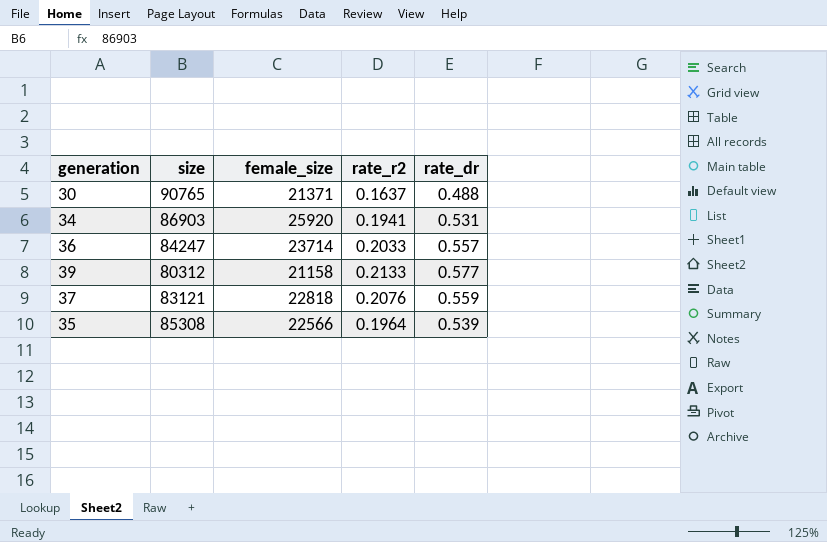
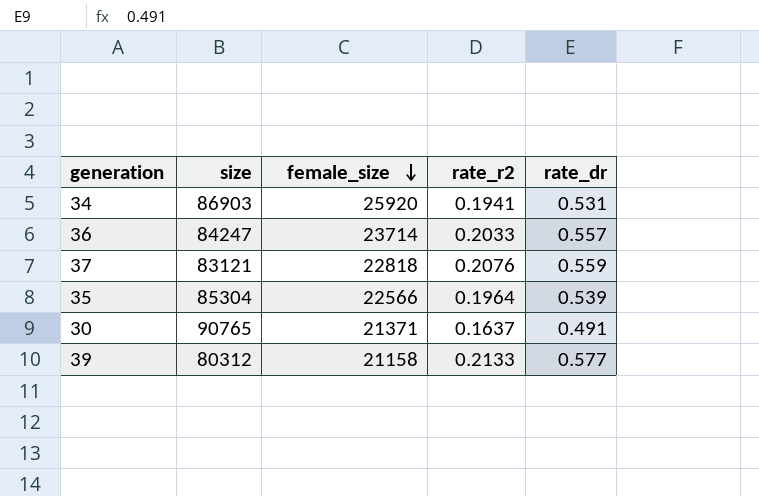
row order: none -> female_size descending
35 | size: 85308 -> 85304
30 | rate_dr: 0.488 -> 0.491

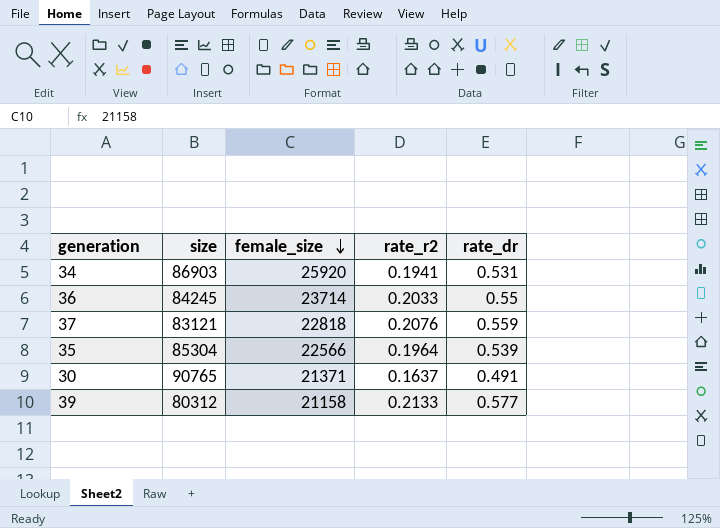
36 | size: 84247 -> 84245
36 | rate_dr: 0.557 -> 0.55

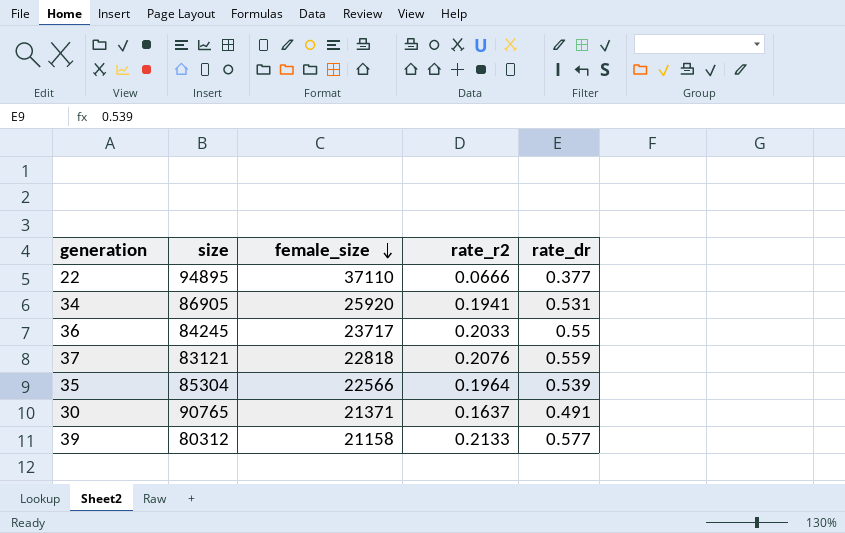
row 22: none -> 94895 | 37110 | 0.0666 | 0.377
34 | size: 86903 -> 86905
36 | female_size: 23714 -> 23717

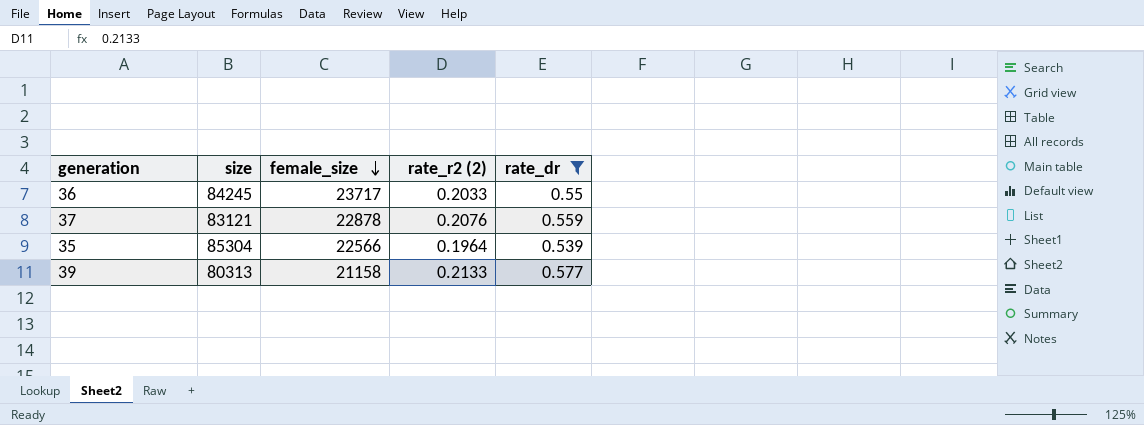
filter: none -> rate_dr >= 0.539
column name: rate_r2 -> rate_r2 (2)
37 | female_size: 22818 -> 22878
39 | size: 80312 -> 80313

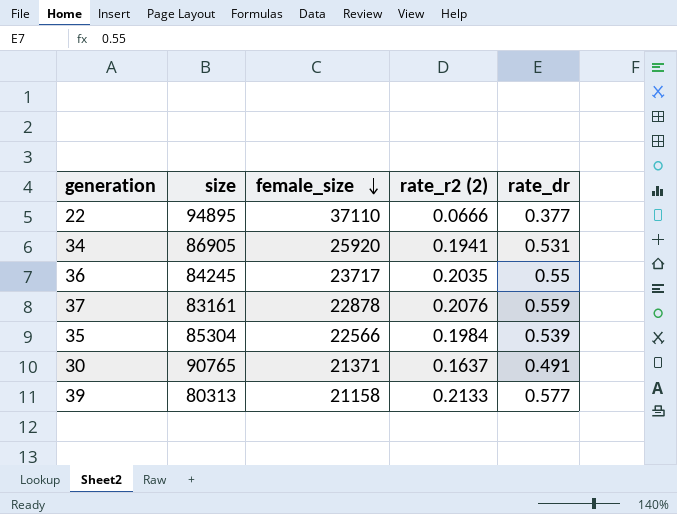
filter: rate_dr >= 0.539 -> none
36 | rate_r2 (2): 0.2033 -> 0.2035
37 | size: 83121 -> 83161
35 | rate_r2 (2): 0.1964 -> 0.1984

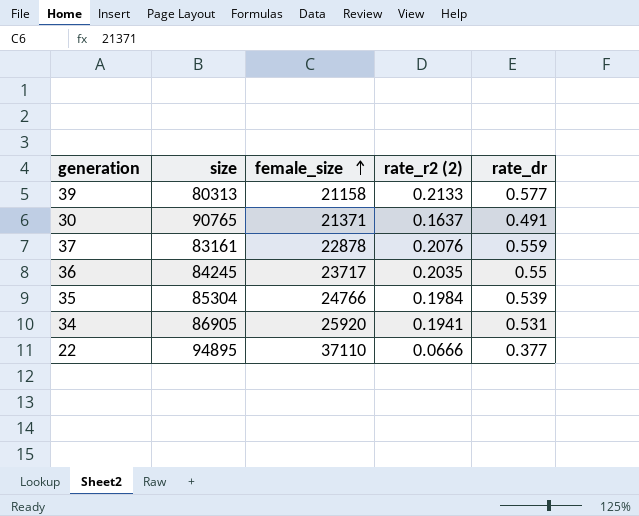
row order: female_size descending -> female_size ascending
35 | female_size: 22566 -> 24766

